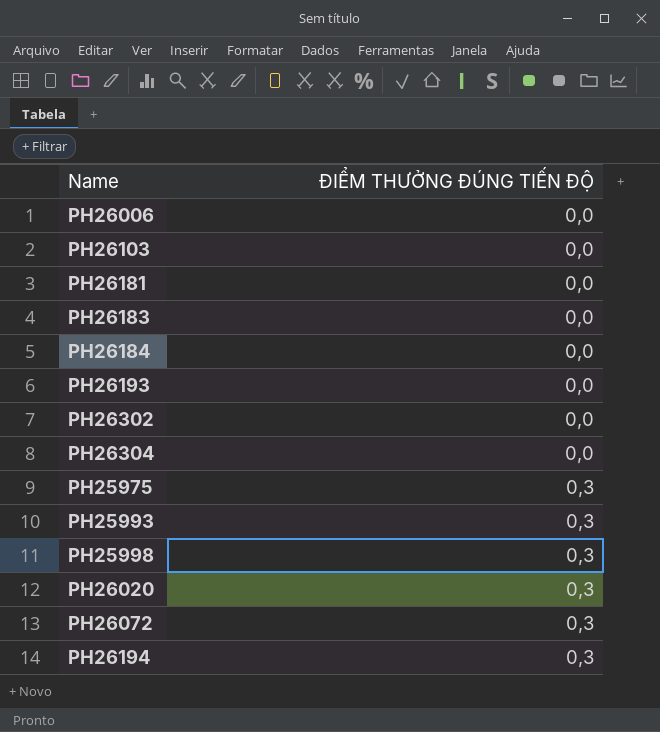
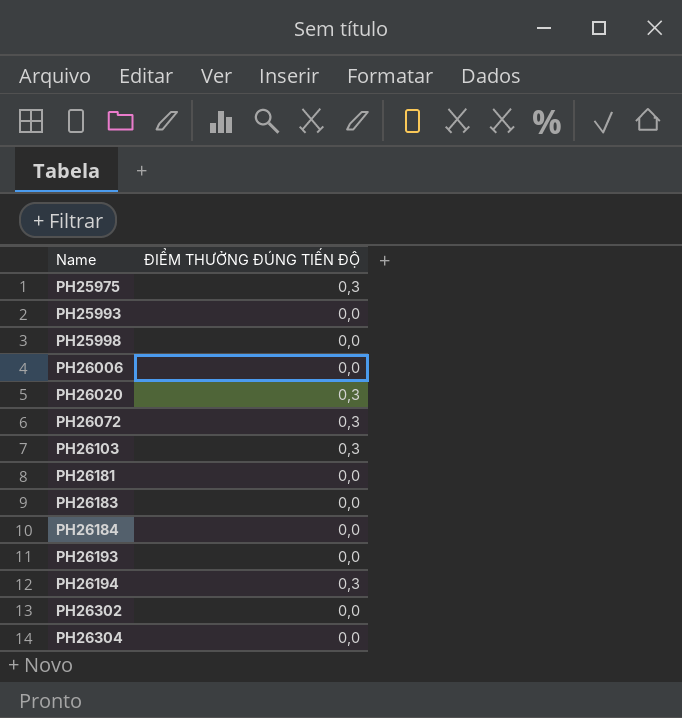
row order: ĐIỂM THƯỞNG ĐÚNG TIẾN ĐỘ ascending -> Name ascending
PH25993 | ĐIỂM THƯỞNG ĐÚNG TIẾN ĐỘ: 0,3 -> 0,0
PH25998 | ĐIỂM THƯỞNG ĐÚNG TIẾN ĐỘ: 0,3 -> 0,0
PH26103 | ĐIỂM THƯỞNG ĐÚNG TIẾN ĐỘ: 0,0 -> 0,3

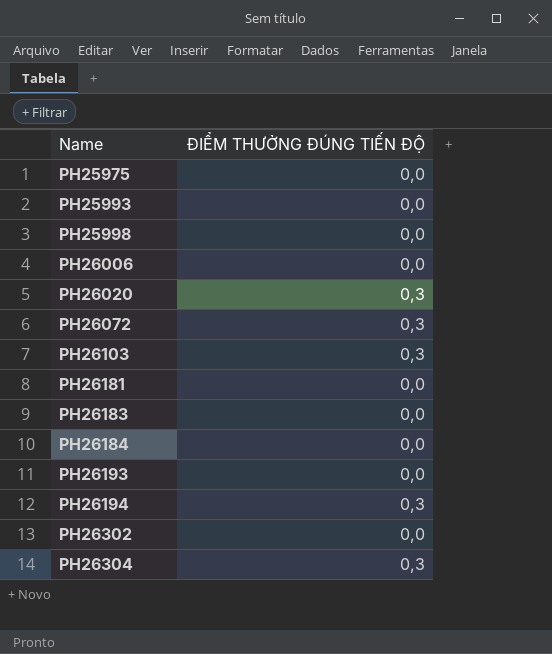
PH25975 | ĐIỂM THƯỞNG ĐÚNG TIẾN ĐỘ: 0,3 -> 0,0
PH26304 | ĐIỂM THƯỞNG ĐÚNG TIẾN ĐỘ: 0,0 -> 0,3

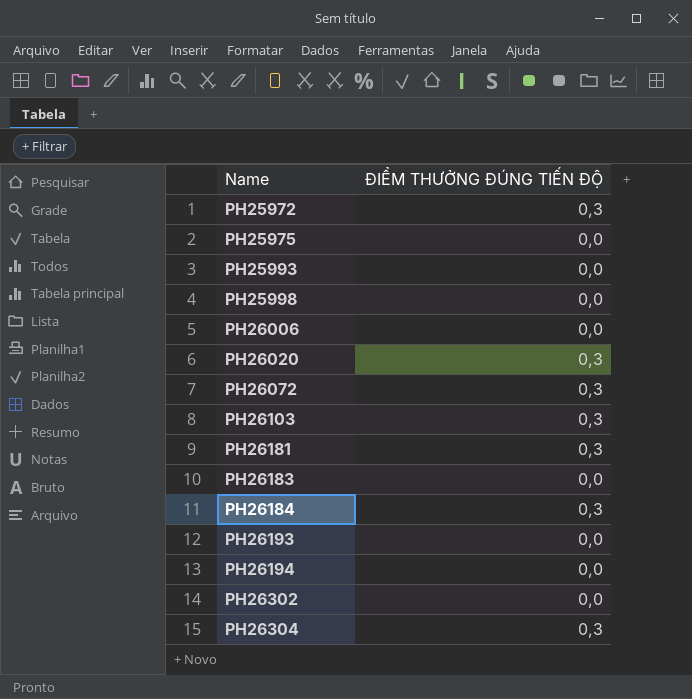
row PH25972: none -> 0,3
PH26181 | ĐIỂM THƯỞNG ĐÚNG TIẾN ĐỘ: 0,0 -> 0,3
PH26184 | ĐIỂM THƯỞNG ĐÚNG TIẾN ĐỘ: 0,0 -> 0,3
PH26194 | ĐIỂM THƯỞNG ĐÚNG TIẾN ĐỘ: 0,3 -> 0,0

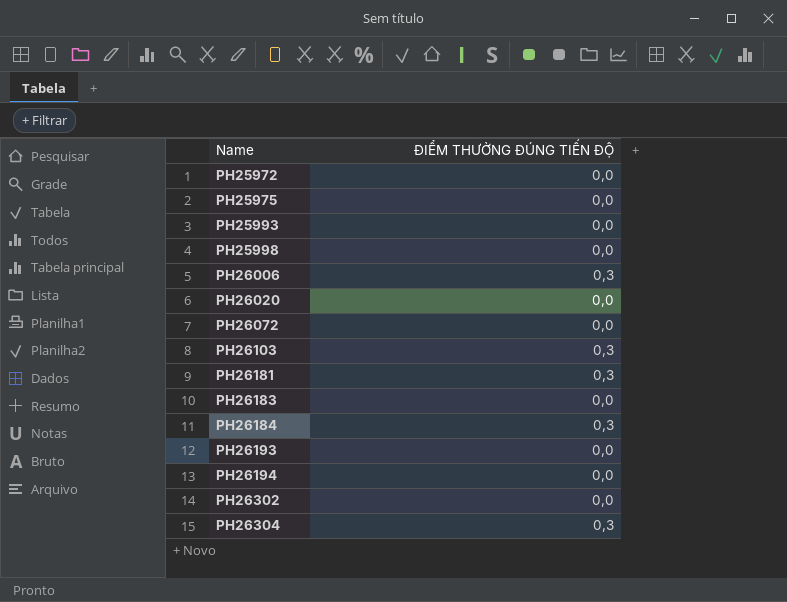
PH25972 | ĐIỂM THƯỞNG ĐÚNG TIẾN ĐỘ: 0,3 -> 0,0
PH26006 | ĐIỂM THƯỞNG ĐÚNG TIẾN ĐỘ: 0,0 -> 0,3
PH26020 | ĐIỂM THƯỞNG ĐÚNG TIẾN ĐỘ: 0,3 -> 0,0
PH26072 | ĐIỂM THƯỞNG ĐÚNG TIẾN ĐỘ: 0,3 -> 0,0

